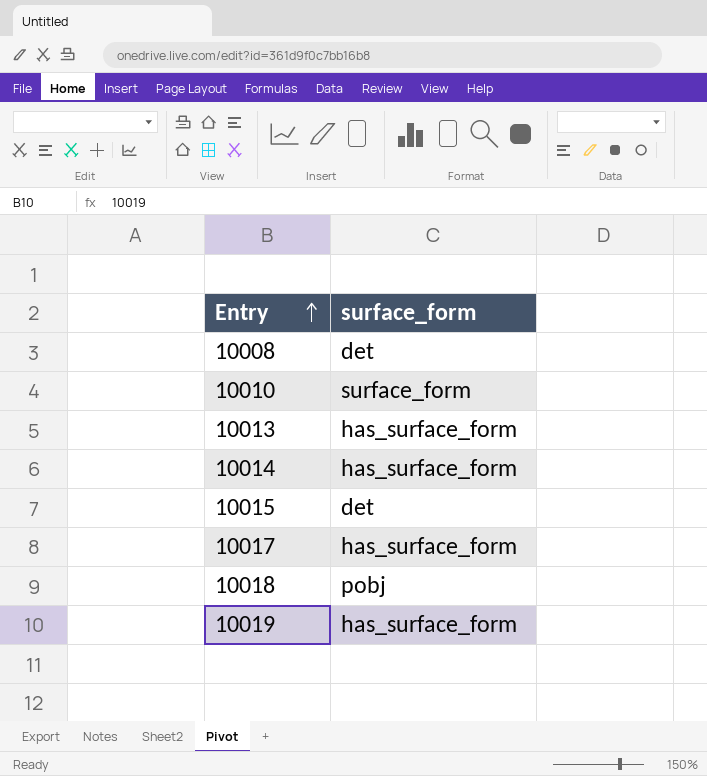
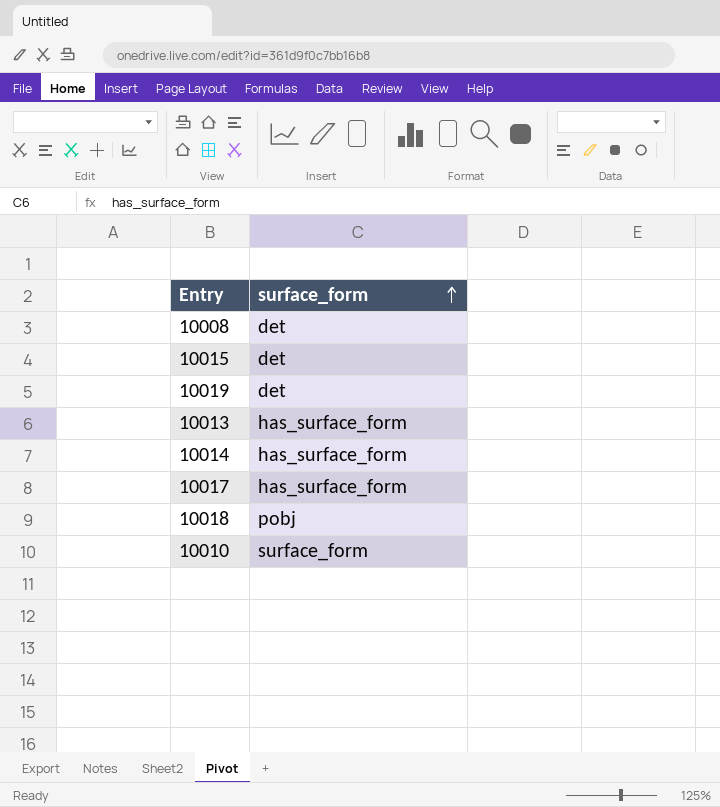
row order: Entry ascending -> surface_form ascending
10019 | surface_form: has_surface_form -> det

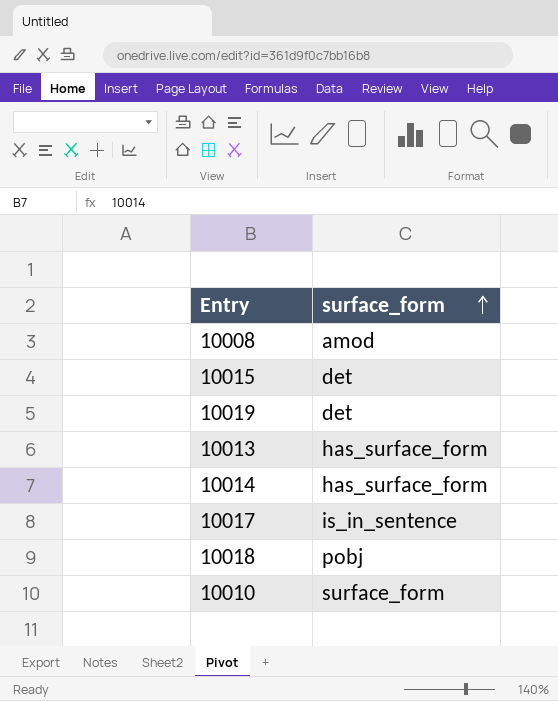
10008 | surface_form: det -> amod
10017 | surface_form: has_surface_form -> is_in_sentence

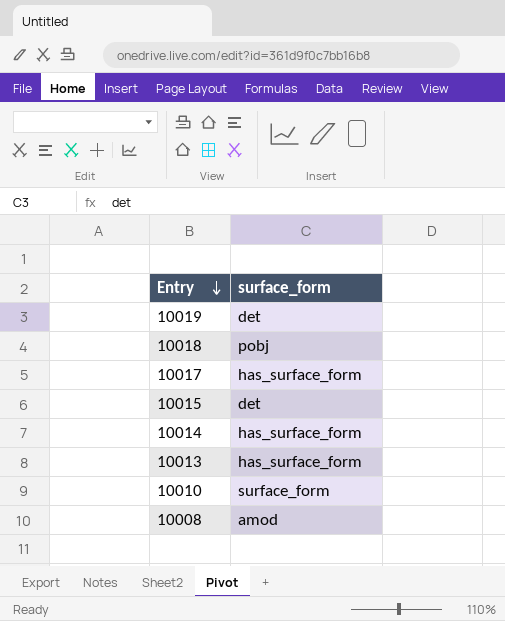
row order: surface_form ascending -> Entry descending
10017 | surface_form: is_in_sentence -> has_surface_form

